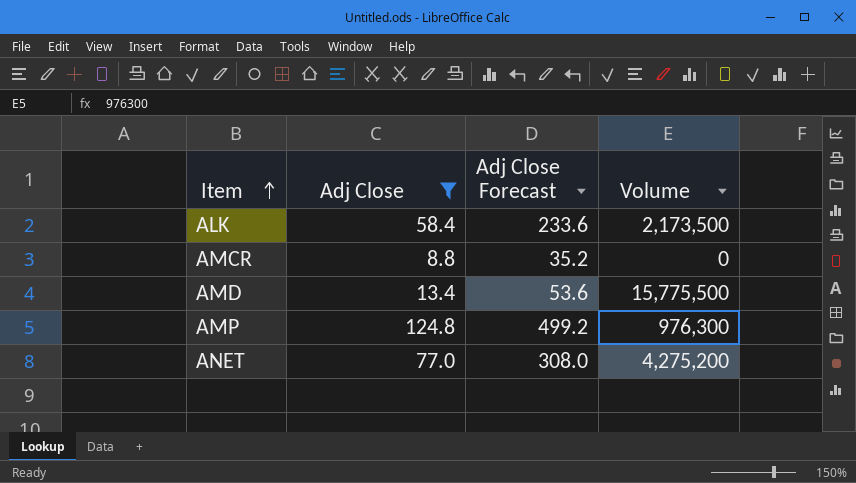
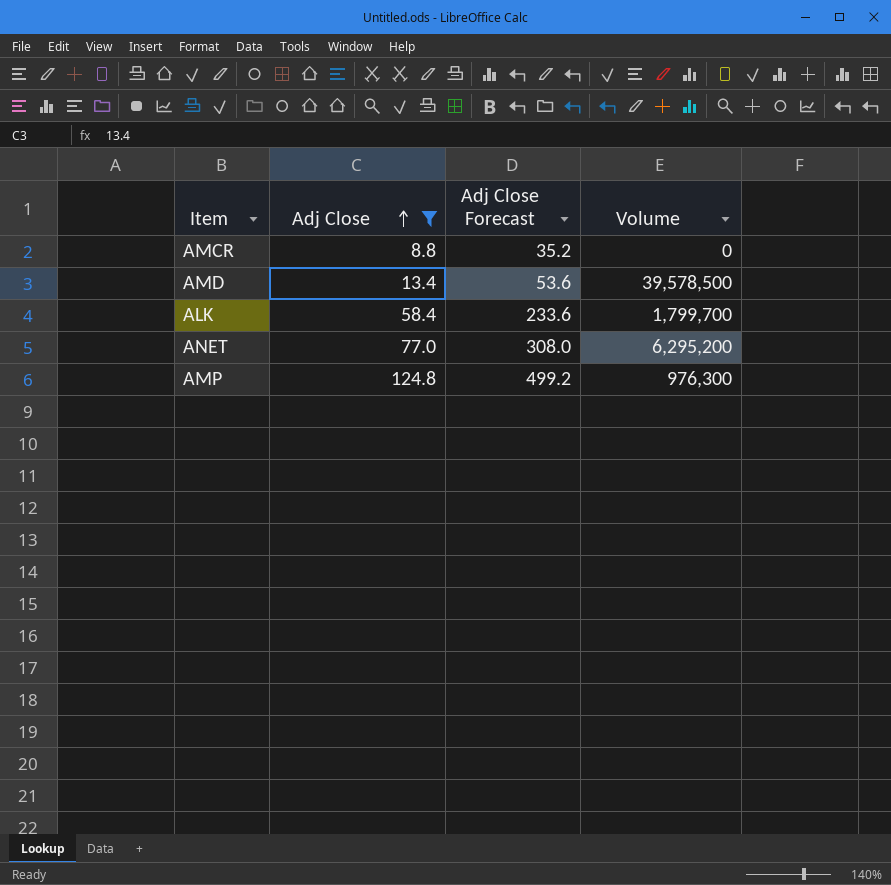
row order: Item ascending -> Adj Close ascending
AMD | Volume: 15,775,500 -> 39,578,500
ALK | Volume: 2,173,500 -> 1,799,700
ANET | Volume: 4,275,200 -> 6,295,200

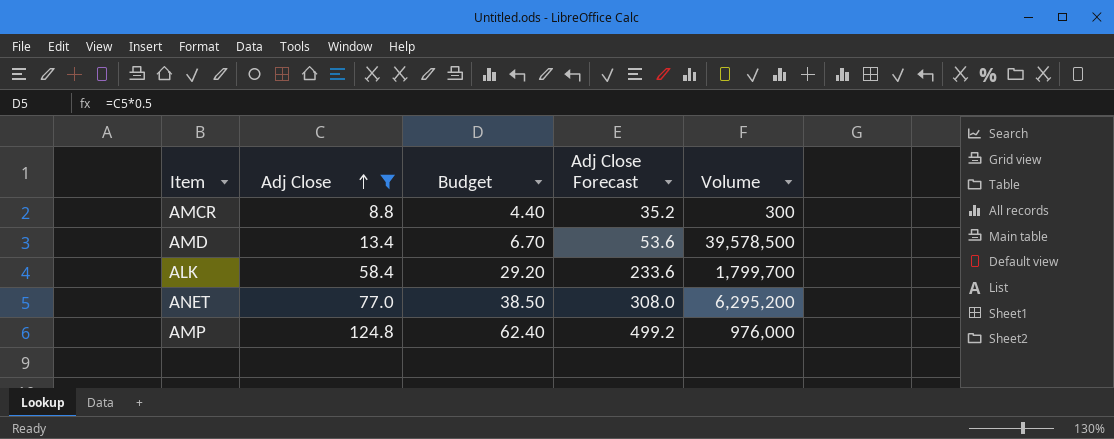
column Budget | formula: none -> [Adj Close] * 0.5
AMCR | Volume: 0 -> 300
AMP | Volume: 976,300 -> 976,000

